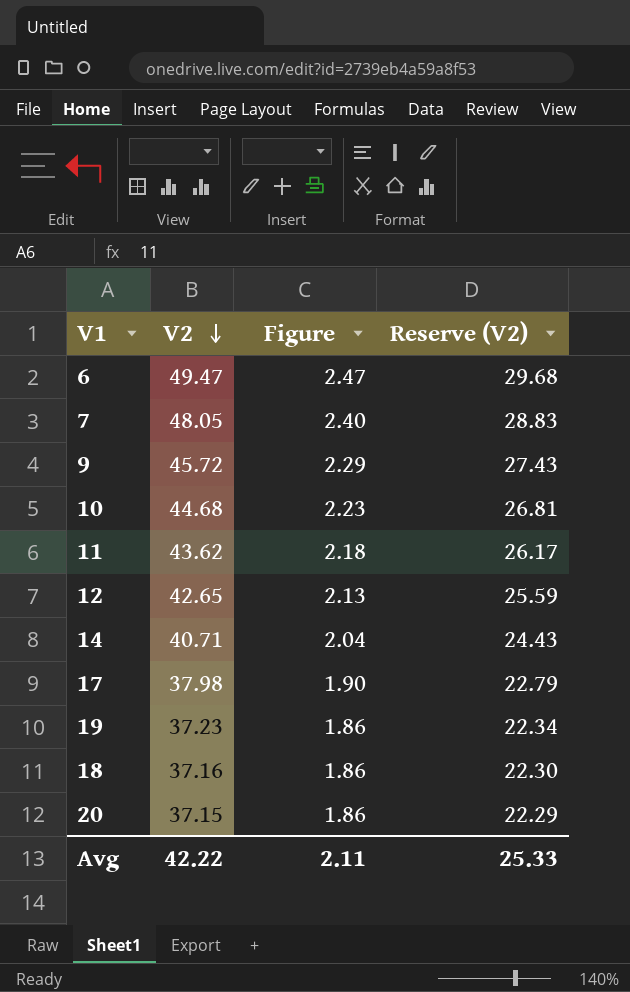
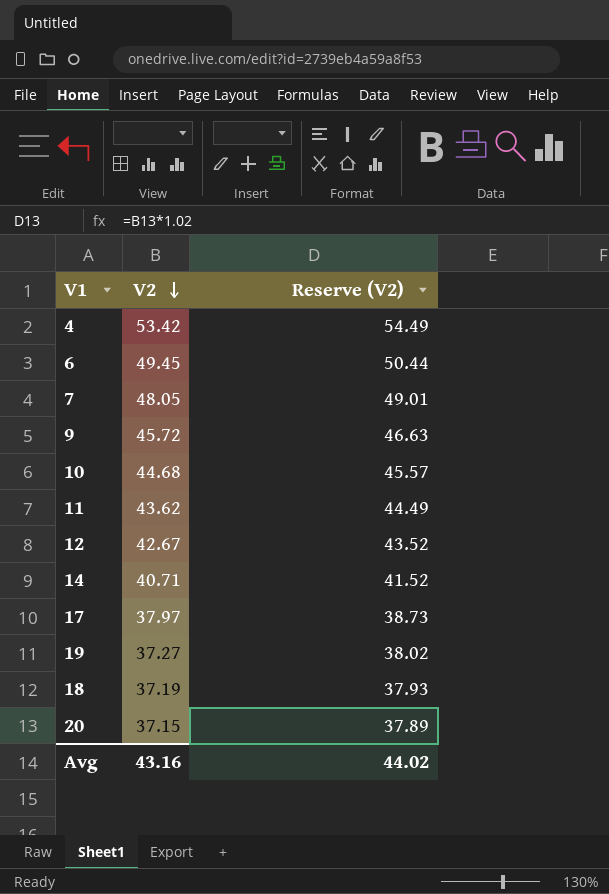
column Figure | formula: [V2] * 0.05 -> none
column Reserve (V2) | formula: [V2] * 0.6 -> [V2] * 1.02
row 4: none -> 53.42 | 54.49
6 | V2: 49.47 -> 49.45
12 | V2: 42.65 -> 42.67
17 | V2: 37.98 -> 37.97
19 | V2: 37.23 -> 37.27
18 | V2: 37.16 -> 37.19
Avg | V2: 42.22 -> 43.16
Avg | Reserve (V2): 25.33 -> 44.02

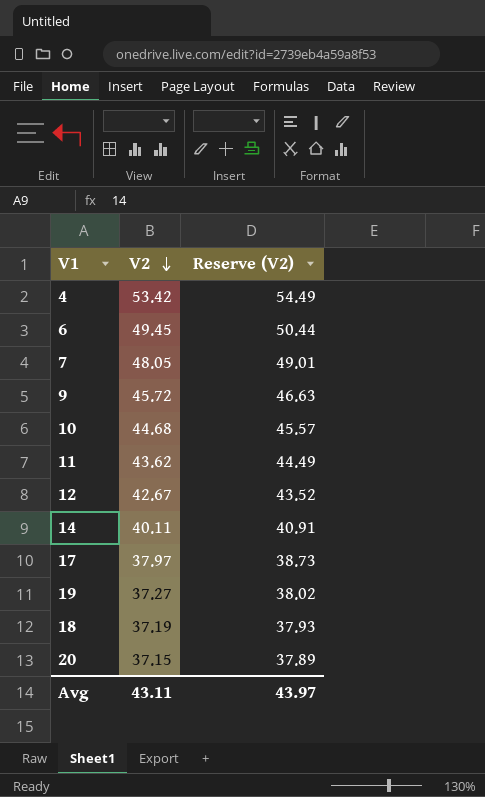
14 | V2: 40.71 -> 40.11
14 | Reserve (V2): 41.52 -> 40.91
Avg | V2: 43.16 -> 43.11
Avg | Reserve (V2): 44.02 -> 43.97

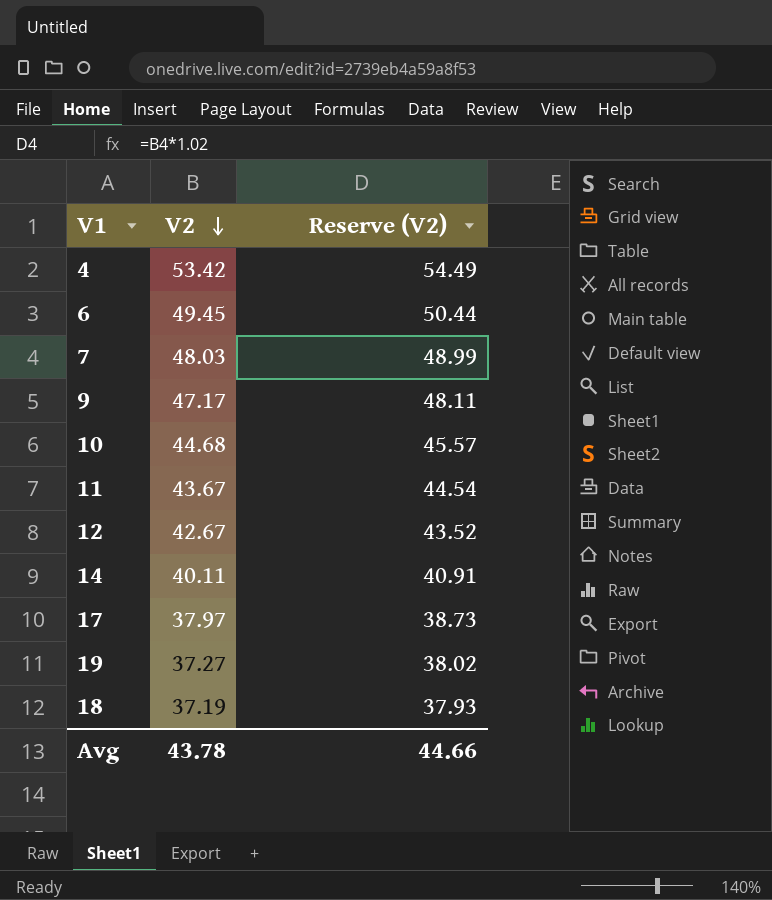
row 20: 37.15 | 37.89 -> none
7 | V2: 48.05 -> 48.03
7 | Reserve (V2): 49.01 -> 48.99
9 | V2: 45.72 -> 47.17
9 | Reserve (V2): 46.63 -> 48.11
11 | V2: 43.62 -> 43.67
11 | Reserve (V2): 44.49 -> 44.54
Avg | V2: 43.11 -> 43.78
Avg | Reserve (V2): 43.97 -> 44.66

